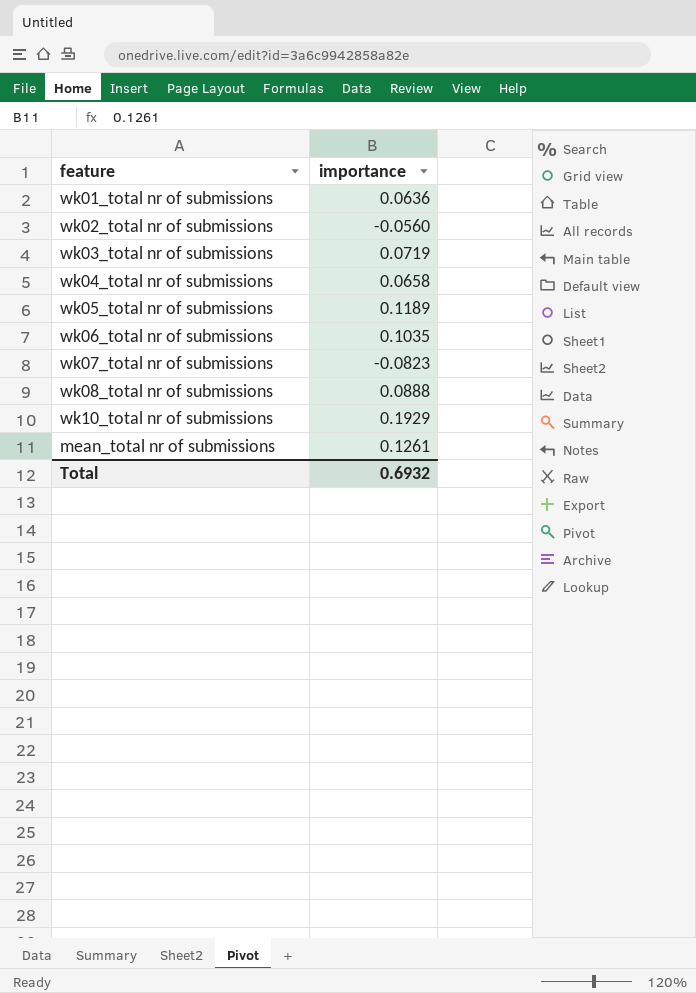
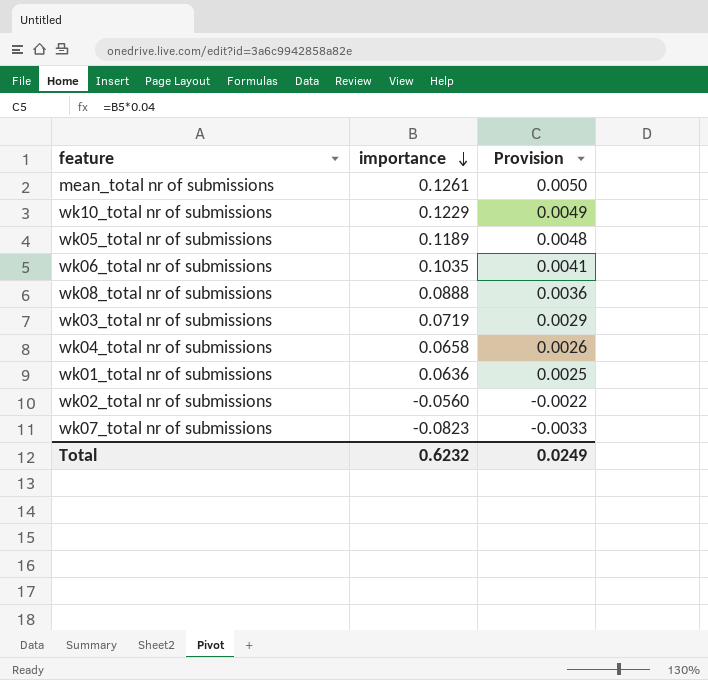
row order: none -> importance descending
column Provision | formula: none -> [importance] * 0.04
wk10_total nr of submissions | importance: 0.1929 -> 0.1229
Total | importance: 0.6932 -> 0.6232

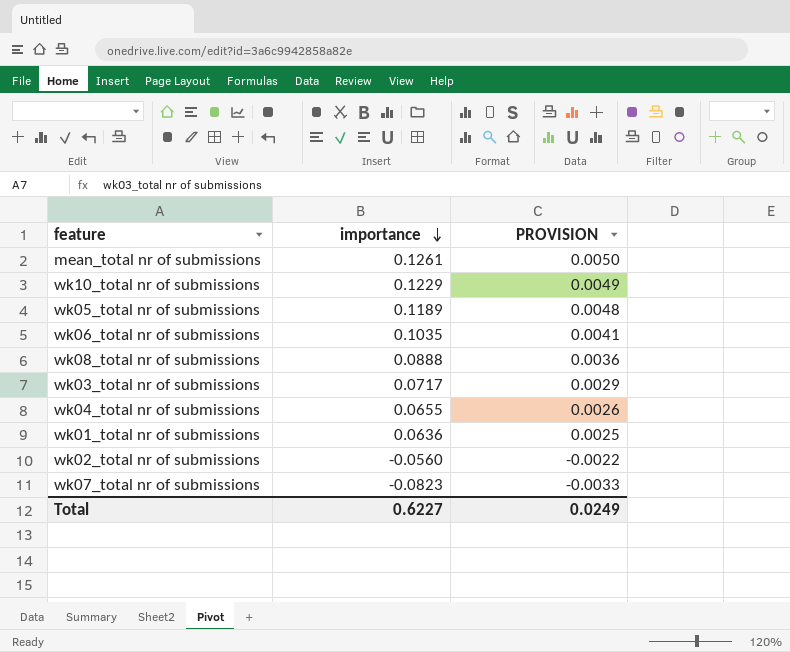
column name: Provision -> PROVISION
wk03_total nr of submissions | importance: 0.0719 -> 0.0717
wk04_total nr of submissions | importance: 0.0658 -> 0.0655
Total | importance: 0.6232 -> 0.6227

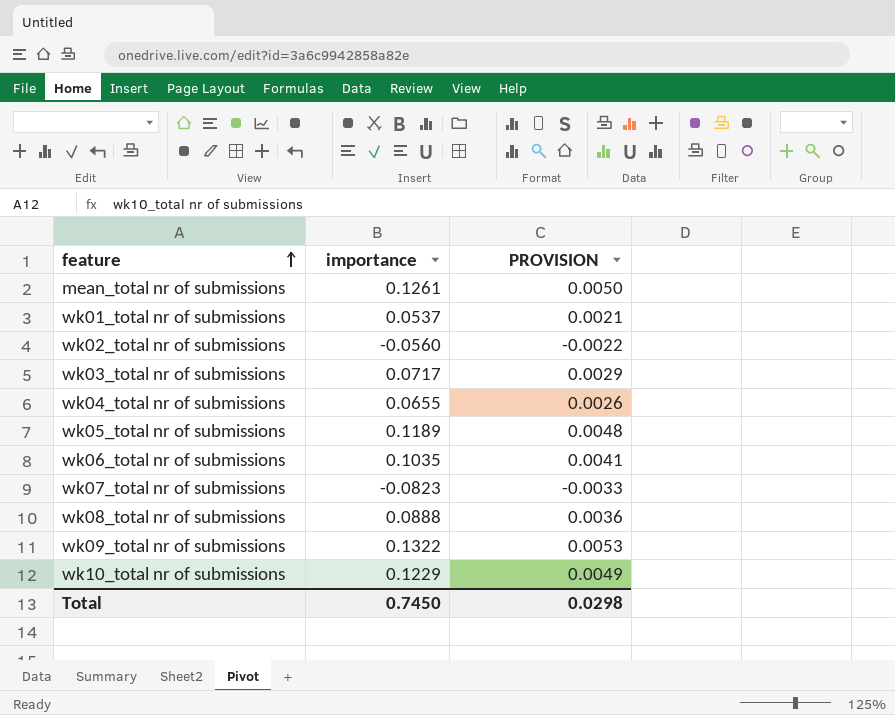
row order: importance descending -> feature ascending
wk01_total nr of submissions | importance: 0.0636 -> 0.0537
wk01_total nr of submissions | PROVISION: 0.0025 -> 0.0021
row wk09_total nr of submissions: none -> 0.1322 | 0.0053
Total | importance: 0.6227 -> 0.7450
Total | PROVISION: 0.0249 -> 0.0298

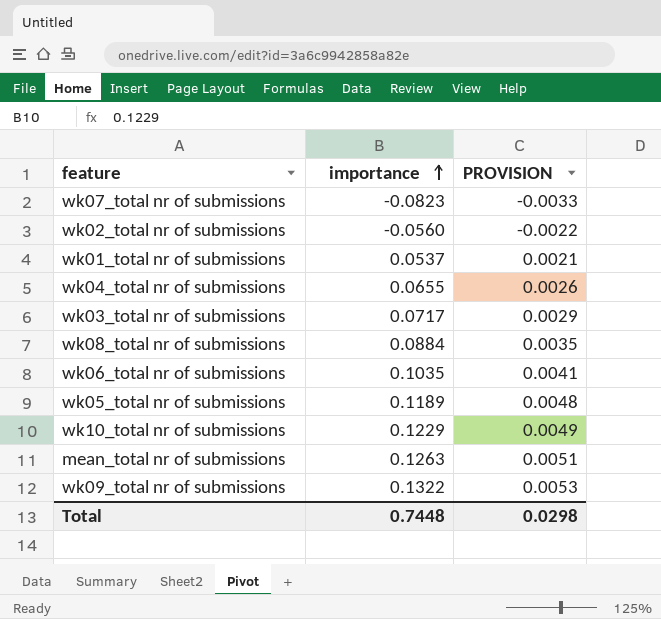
row order: feature ascending -> importance ascending
wk08_total nr of submissions | importance: 0.0888 -> 0.0884
wk08_total nr of submissions | PROVISION: 0.0036 -> 0.0035
mean_total nr of submissions | importance: 0.1261 -> 0.1263
mean_total nr of submissions | PROVISION: 0.0050 -> 0.0051
Total | importance: 0.7450 -> 0.7448

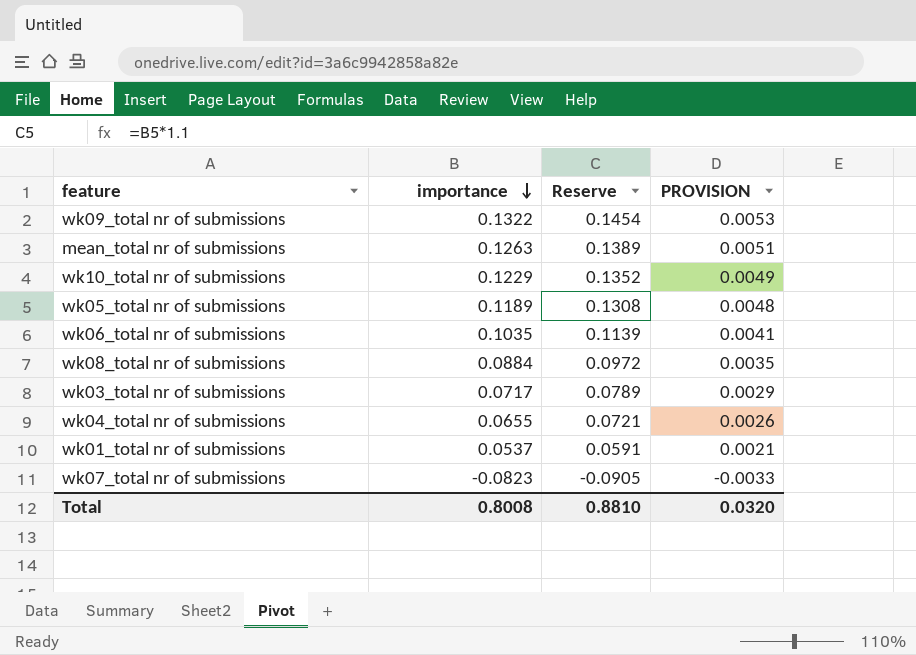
row order: importance ascending -> importance descending
column Reserve | formula: none -> [importance] * 1.1
row wk02_total nr of submissions: -0.0560 | -0.0022 -> none
Total | importance: 0.7448 -> 0.8008
Total | PROVISION: 0.0298 -> 0.0320

